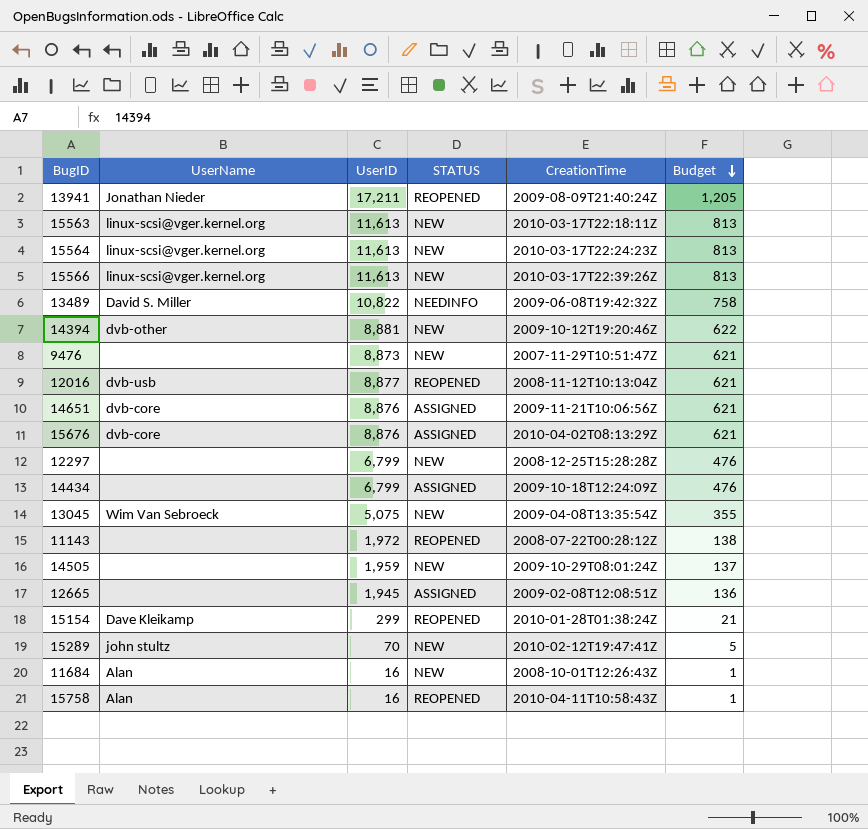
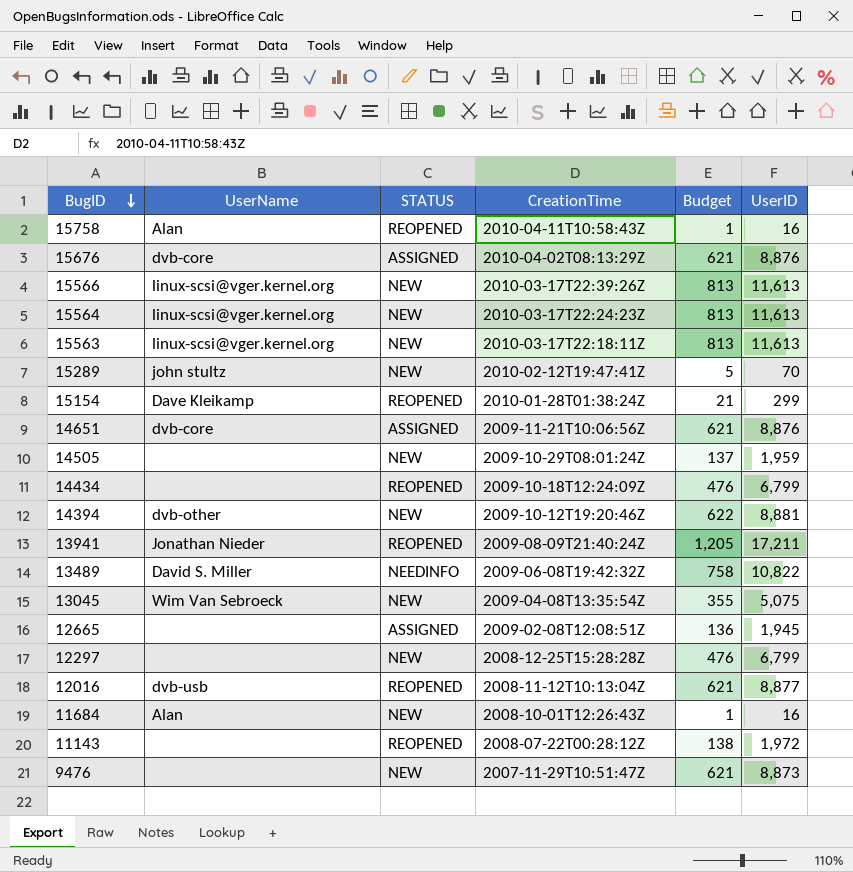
row order: Budget descending -> BugID descending
column UserID | position: 3 -> 6
14434 | STATUS: ASSIGNED -> REOPENED

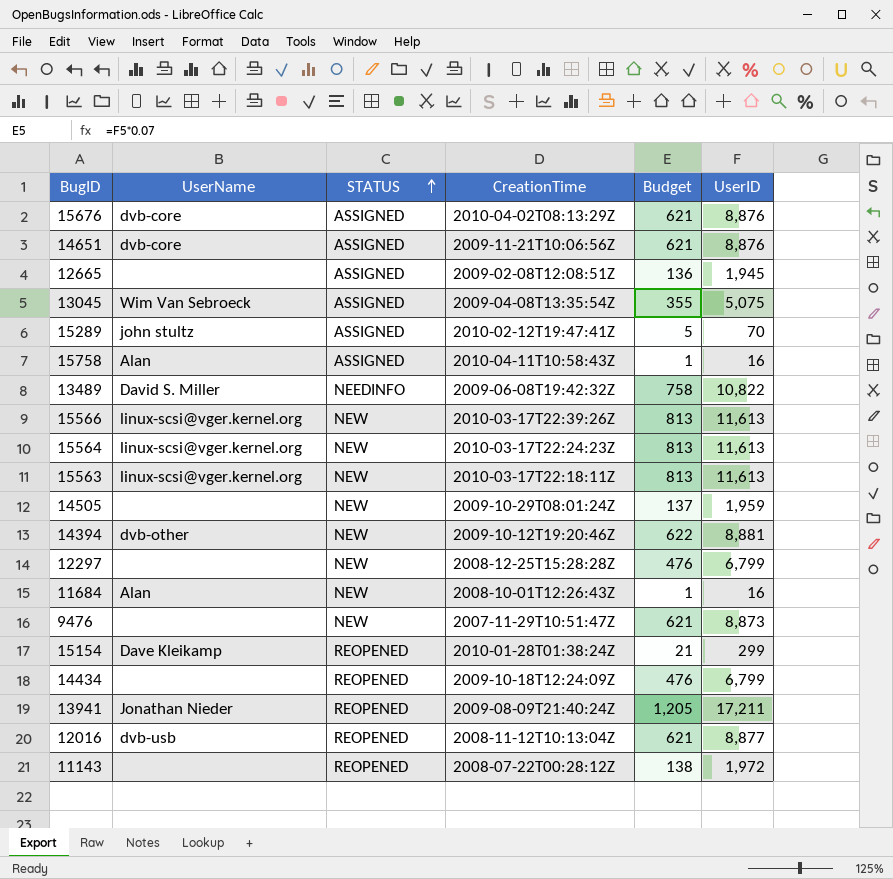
row order: BugID descending -> STATUS ascending
13045 | STATUS: NEW -> ASSIGNED
15289 | STATUS: NEW -> ASSIGNED
15758 | STATUS: REOPENED -> ASSIGNED

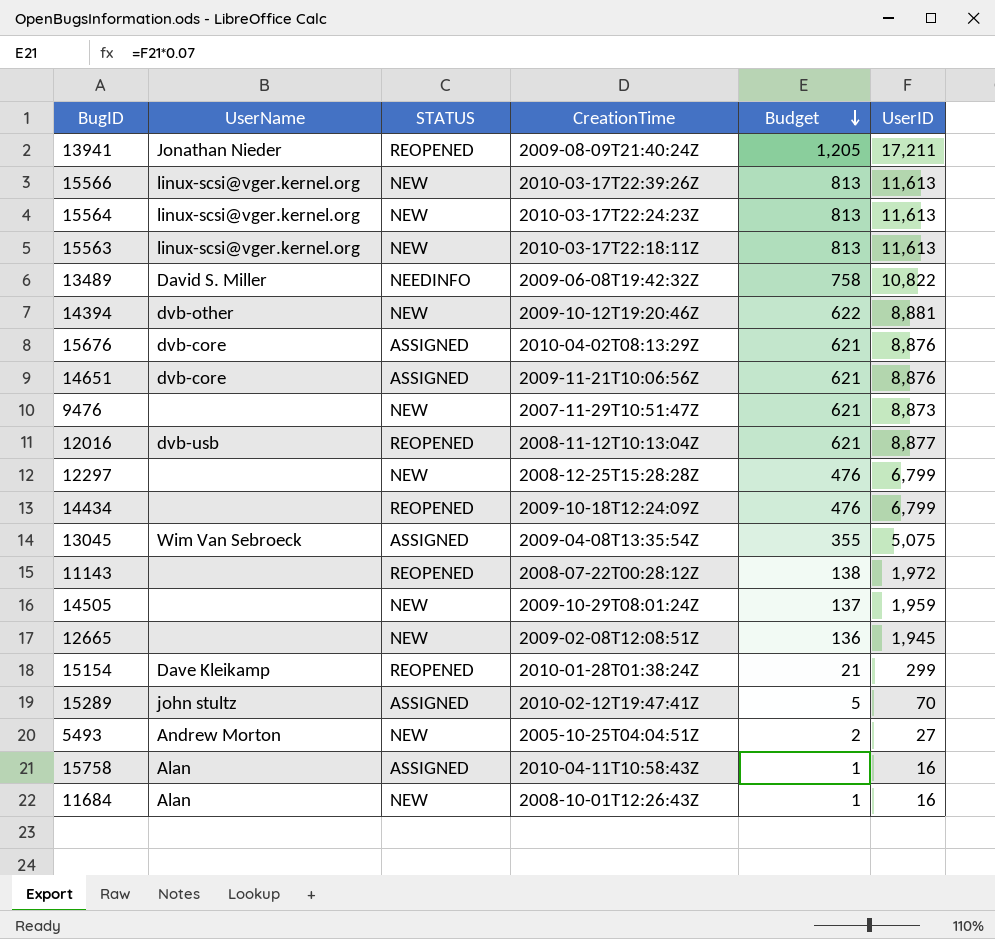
row order: STATUS ascending -> Budget descending
12665 | STATUS: ASSIGNED -> NEW
row 5493: none -> Andrew Morton | NEW | 2005-10-25T04:04:51Z | 2 | 27

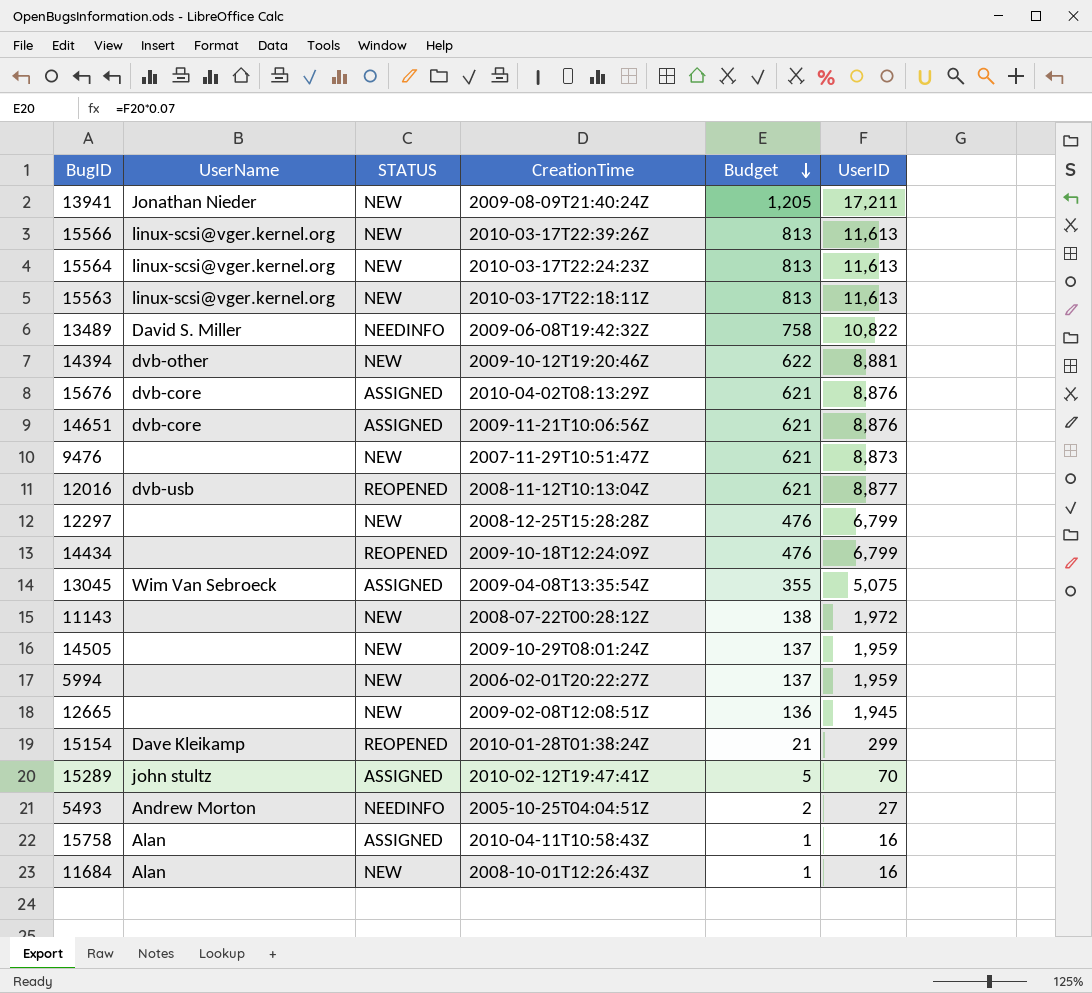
13941 | STATUS: REOPENED -> NEW
11143 | STATUS: REOPENED -> NEW
row 5994: none -> none | NEW | 2006-02-01T20:22:27Z | 137 | 1,959
5493 | STATUS: NEW -> NEEDINFO

